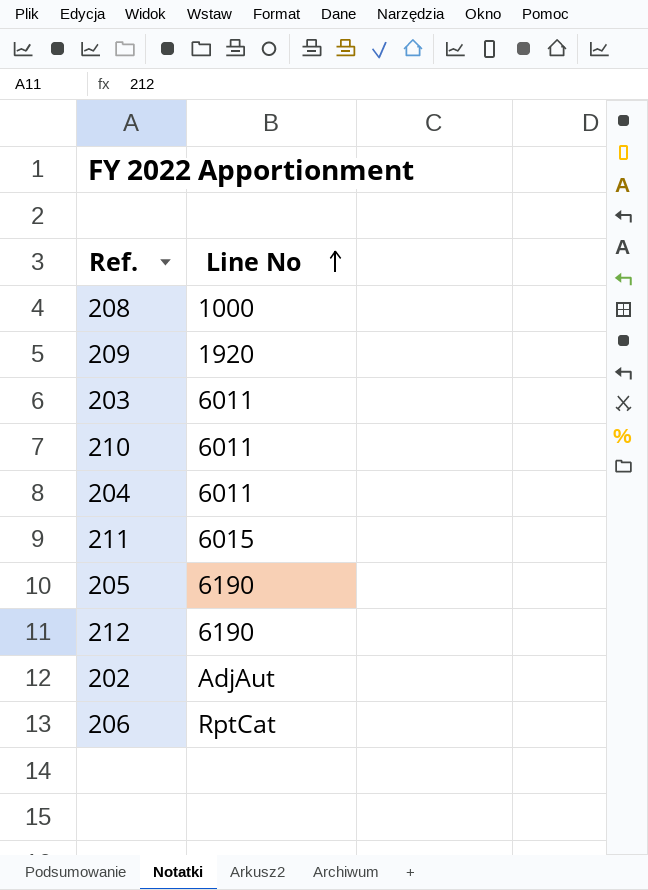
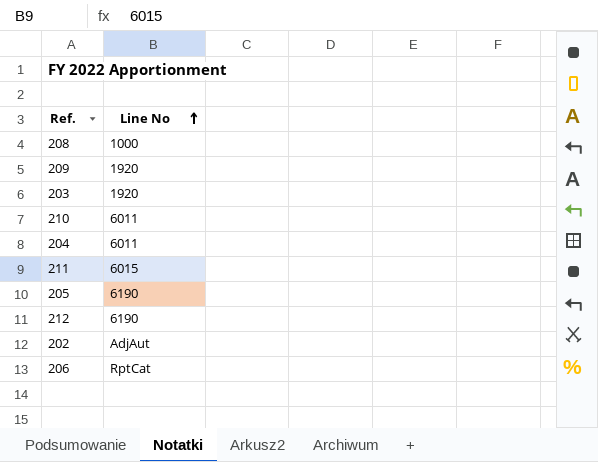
203 | Line No: 6011 -> 1920

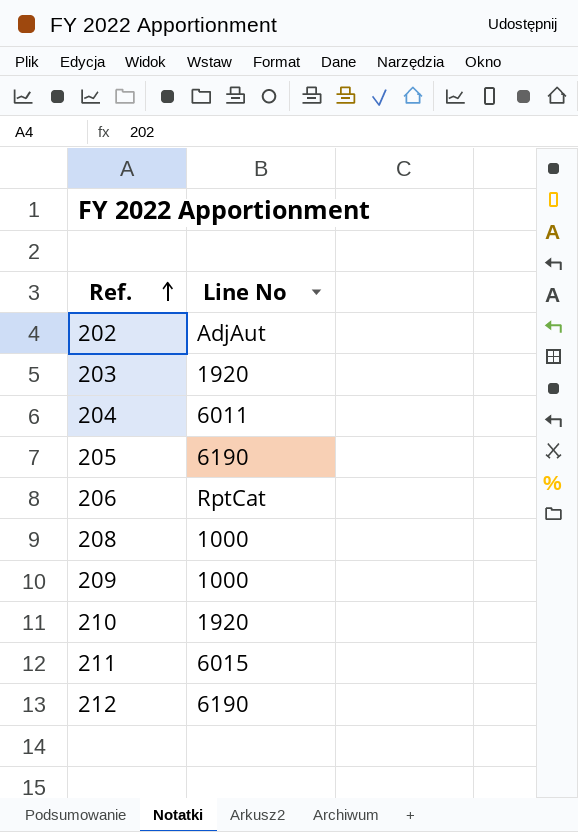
row order: Line No ascending -> Ref. ascending
209 | Line No: 1920 -> 1000
210 | Line No: 6011 -> 1920

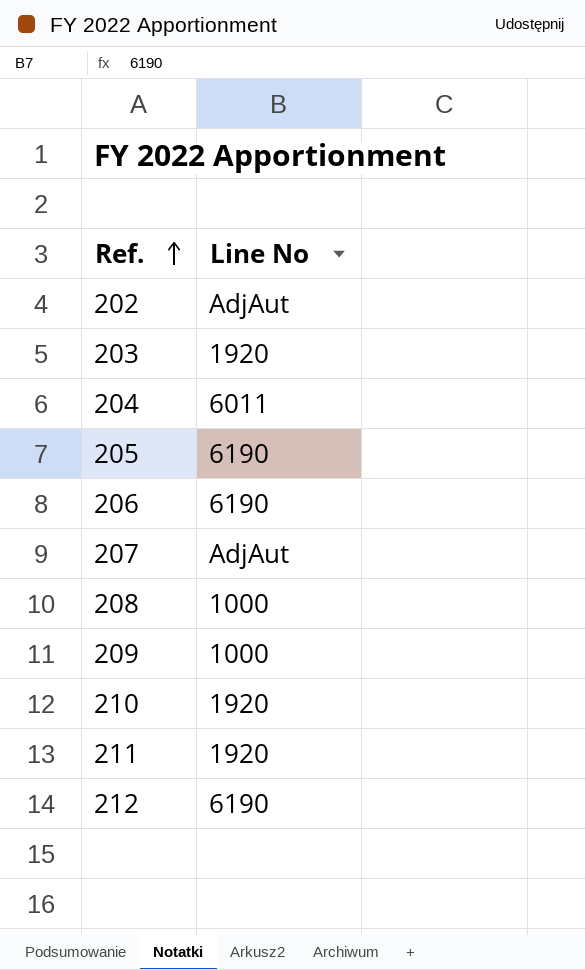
206 | Line No: RptCat -> 6190
row 207: none -> AdjAut
211 | Line No: 6015 -> 1920

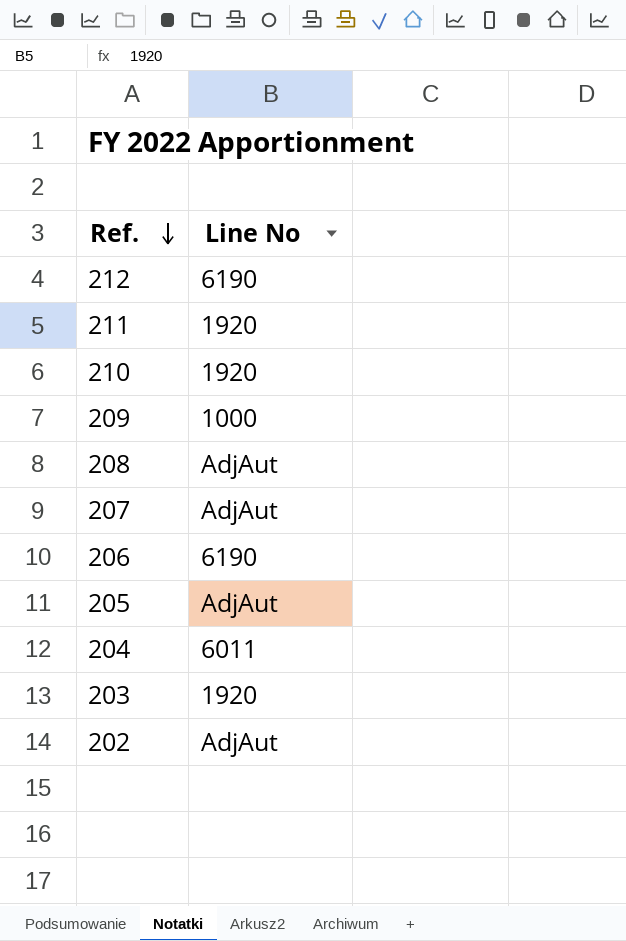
row order: Ref. ascending -> Ref. descending
208 | Line No: 1000 -> AdjAut
205 | Line No: 6190 -> AdjAut

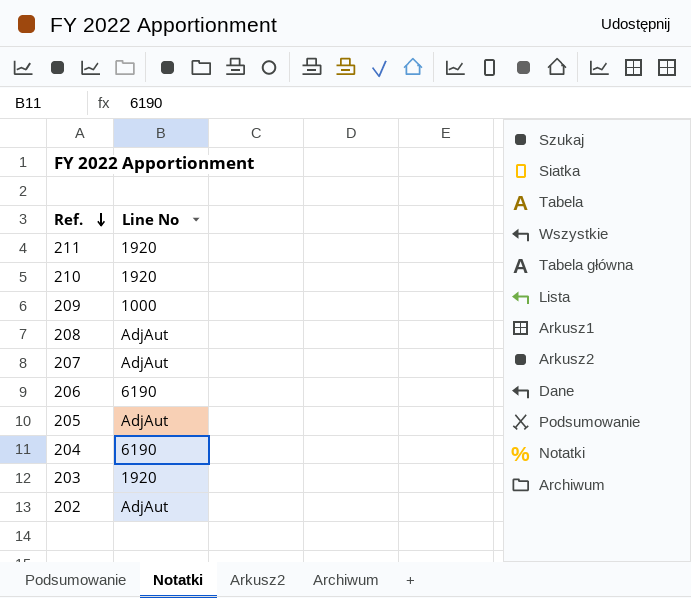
row 212: 6190 -> none
204 | Line No: 6011 -> 6190

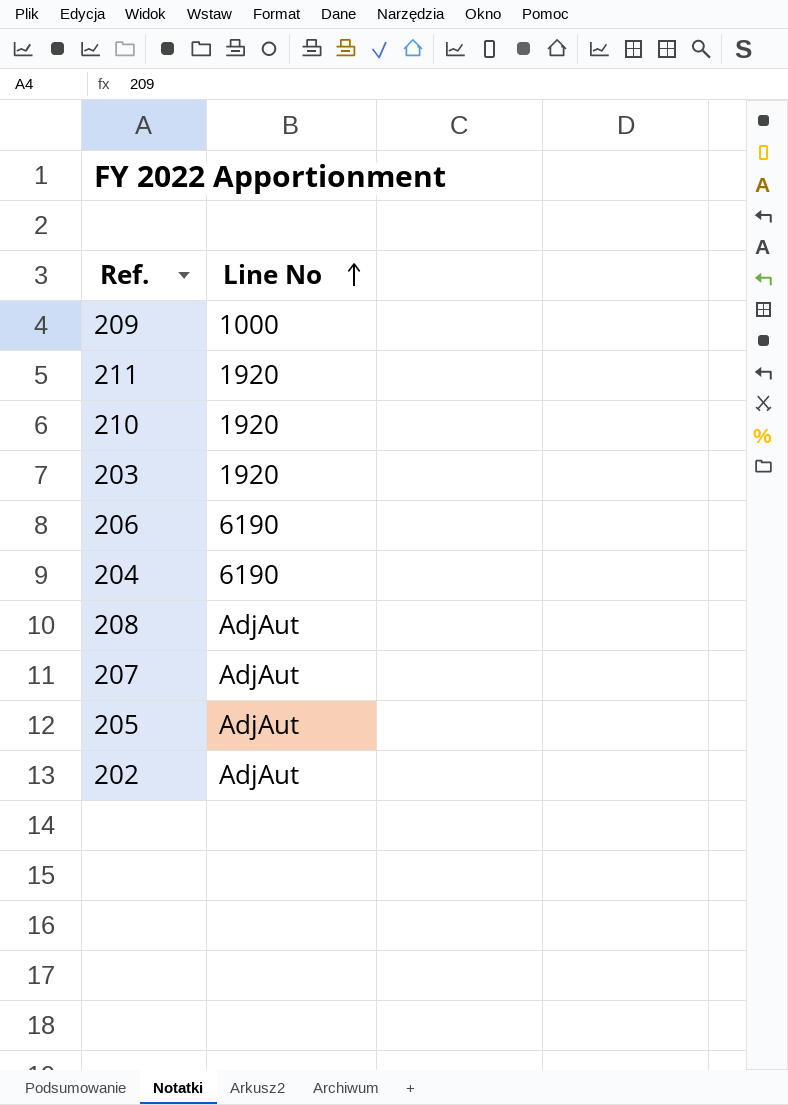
row order: Ref. descending -> Line No ascending

